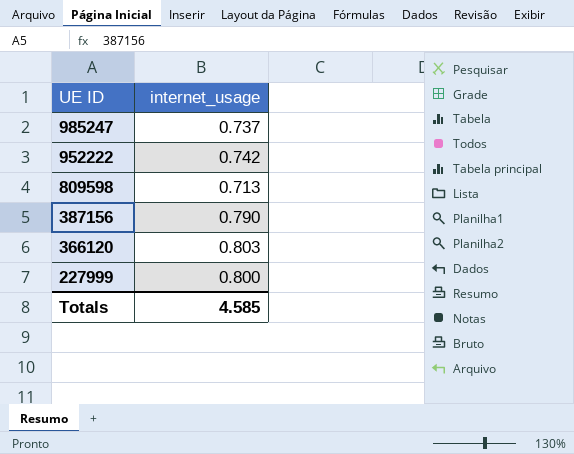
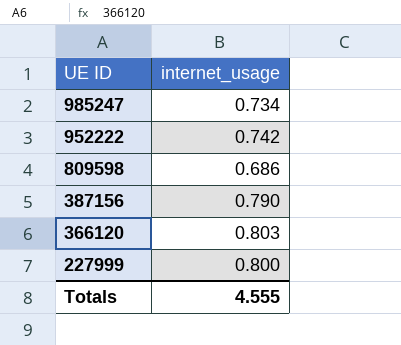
985247 | internet_usage: 0.737 -> 0.734
809598 | internet_usage: 0.713 -> 0.686
Totals | internet_usage: 4.585 -> 4.555

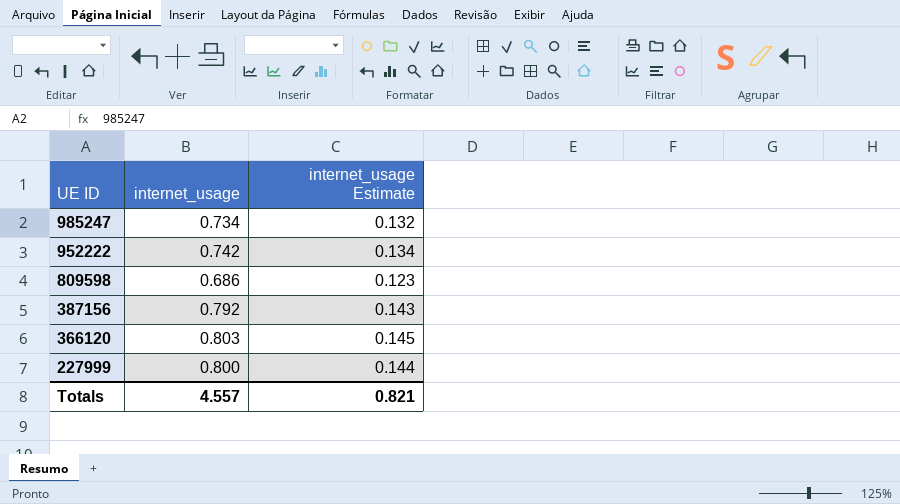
column internet_usage Estimate | formula: none -> [internet_usage] * 0.18
387156 | internet_usage: 0.790 -> 0.792
Totals | internet_usage: 4.555 -> 4.557

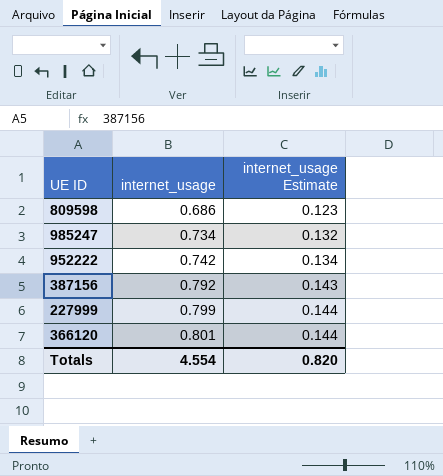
row order: UE ID descending -> internet_usage ascending
227999 | internet_usage: 0.800 -> 0.799
366120 | internet_usage: 0.803 -> 0.801
366120 | internet_usage Estimate: 0.145 -> 0.144
Totals | internet_usage: 4.557 -> 4.554
Totals | internet_usage Estimate: 0.821 -> 0.820

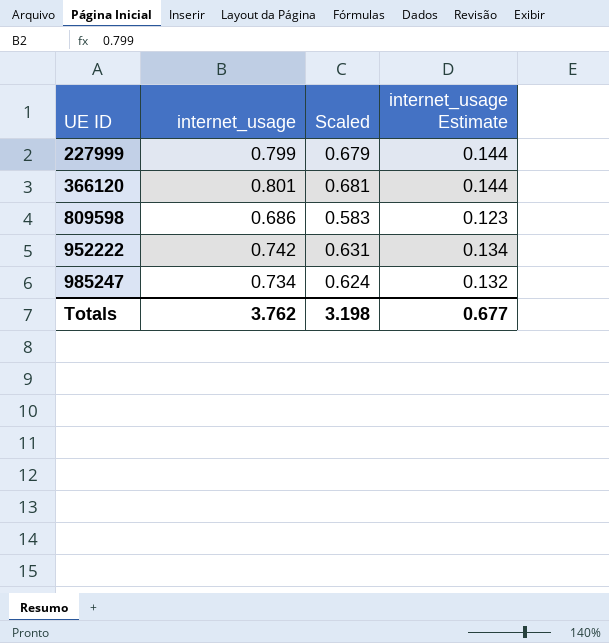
row order: internet_usage ascending -> UE ID ascending
column Scaled | formula: none -> [internet_usage] * 0.85
row 387156: 0.792 | 0.143 -> none
Totals | internet_usage: 4.554 -> 3.762
Totals | internet_usage Estimate: 0.820 -> 0.677

